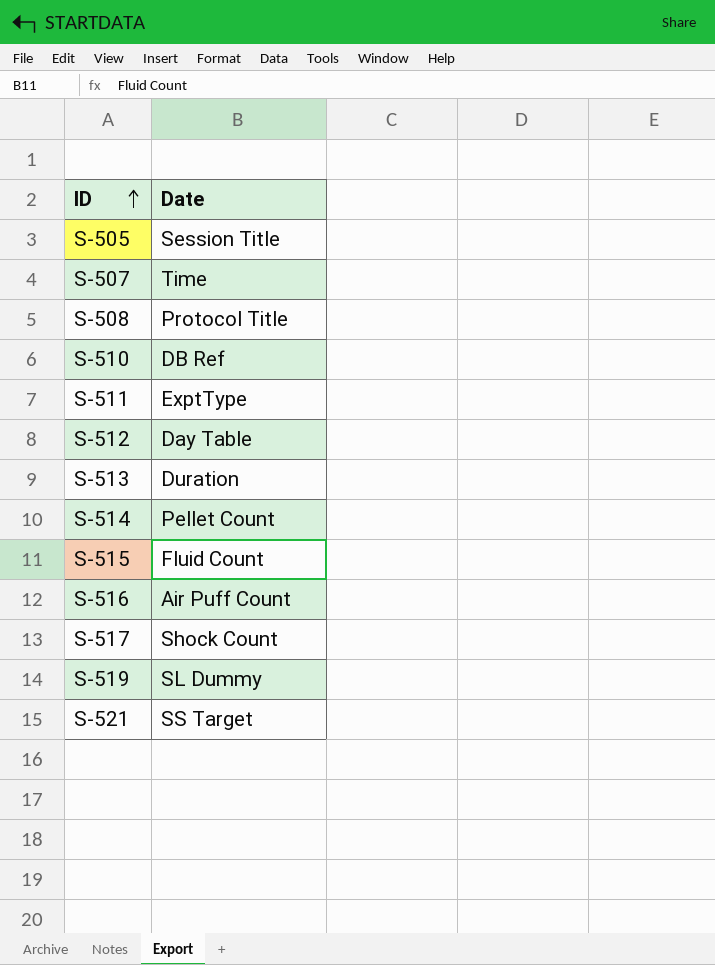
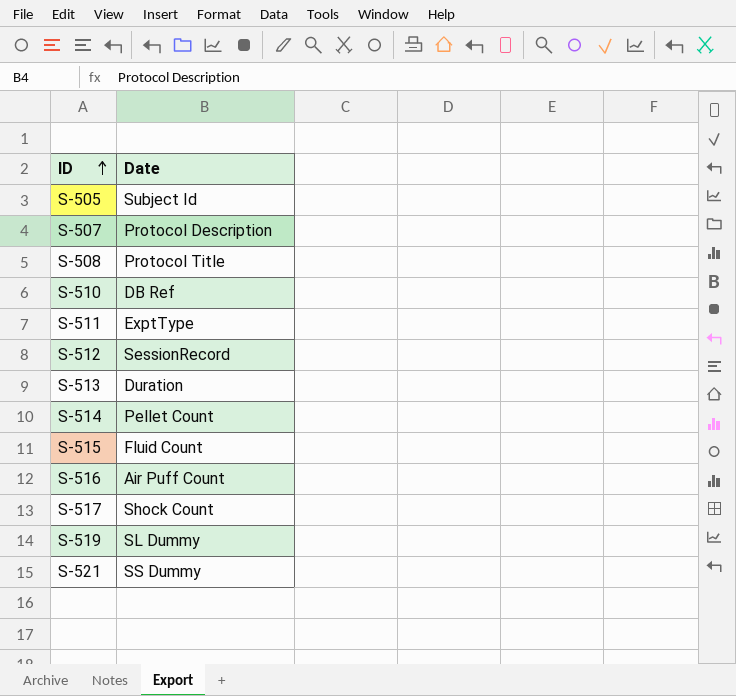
S-505 | Date: Session Title -> Subject Id
S-507 | Date: Time -> Protocol Description
S-512 | Date: Day Table -> SessionRecord
S-521 | Date: SS Target -> SS Dummy

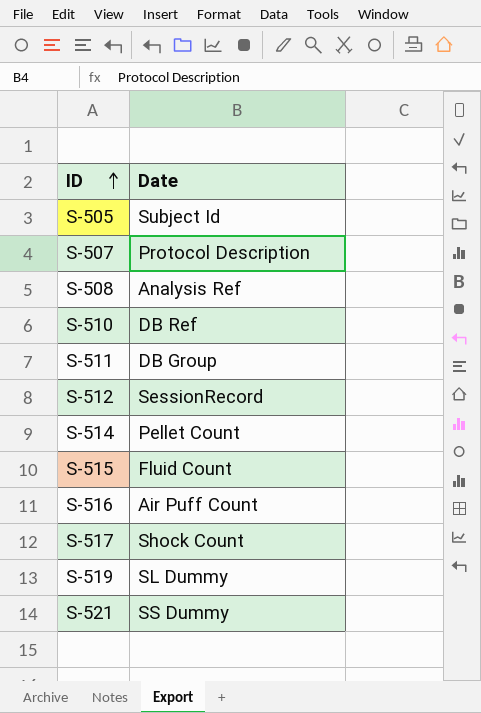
row S-513: Duration -> none
S-508 | Date: Protocol Title -> Analysis Ref
S-511 | Date: ExptType -> DB Group

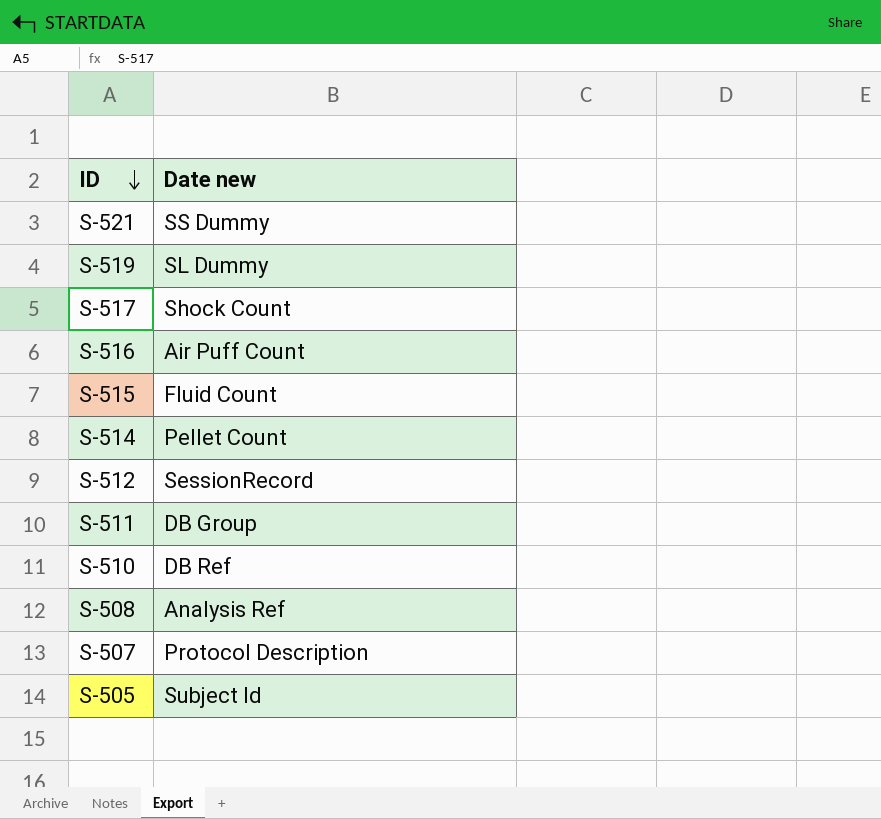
row order: ID ascending -> ID descending
column name: Date -> Date new

